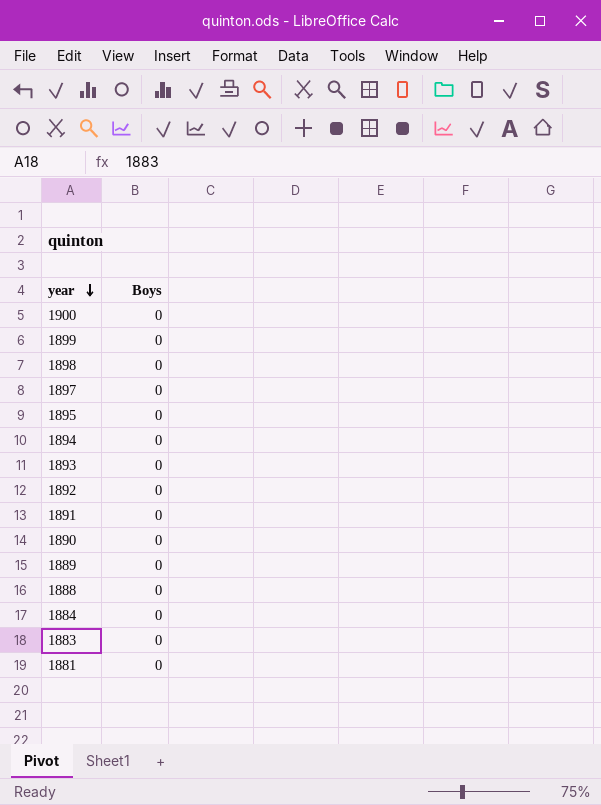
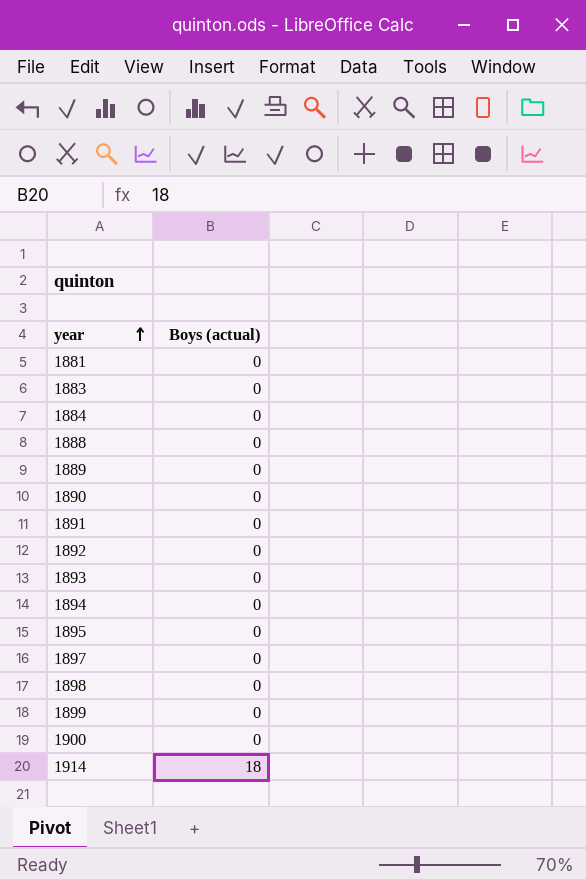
row order: year descending -> year ascending
column name: Boys -> Boys (actual)
row 1914: none -> 18

